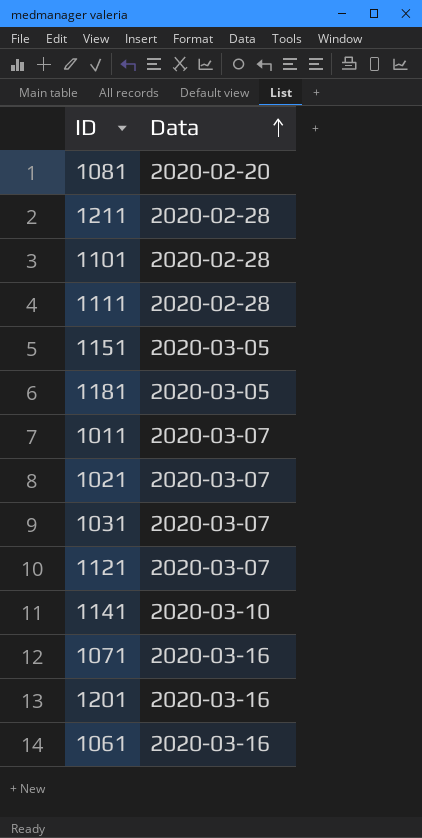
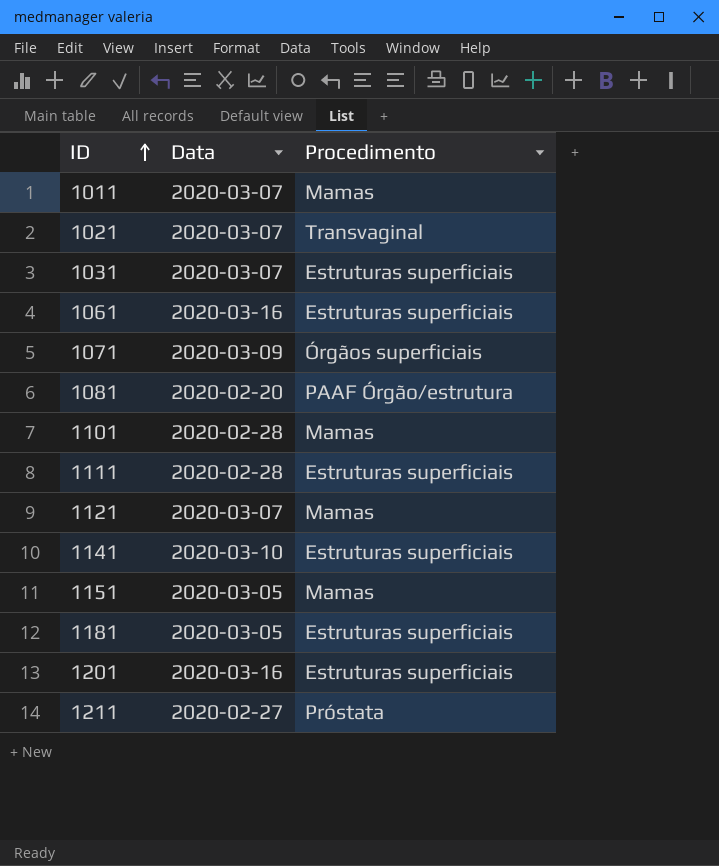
row order: Data ascending -> ID ascending
column Procedimento | position: none -> 3
1071 | Data: 2020-03-16 -> 2020-03-09
1211 | Data: 2020-02-28 -> 2020-02-27

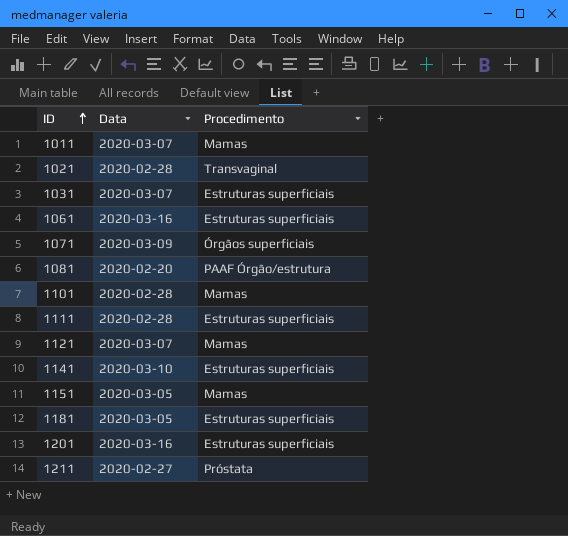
1021 | Data: 2020-03-07 -> 2020-02-28

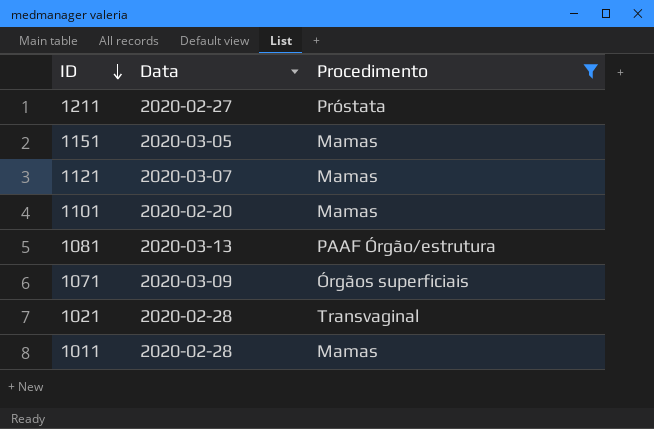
filter: none -> Procedimento != Estruturas superficiais
row order: ID ascending -> ID descending
1101 | Data: 2020-02-28 -> 2020-02-20
1081 | Data: 2020-02-20 -> 2020-03-13
1011 | Data: 2020-03-07 -> 2020-02-28

